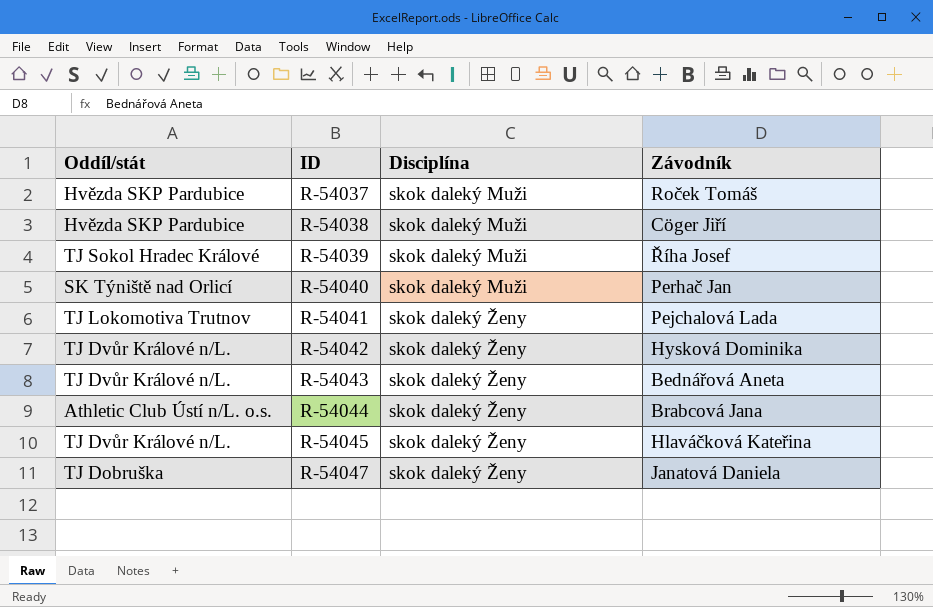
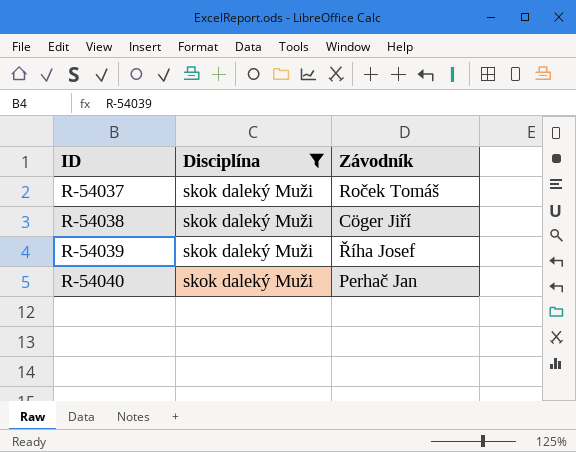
filter: none -> Disciplína = skok daleký Muži
column Oddíl/stát | position: 1 -> none

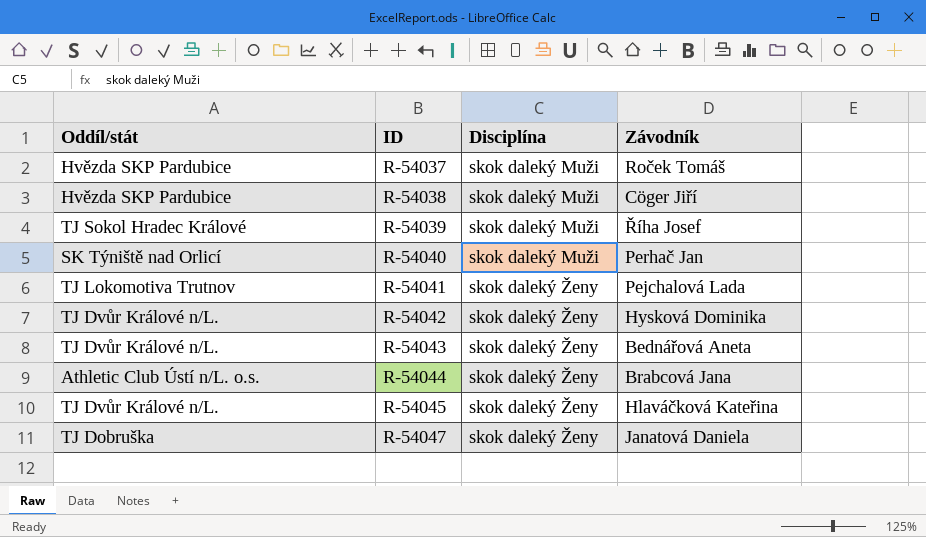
filter: Disciplína = skok daleký Muži -> none
column Oddíl/stát | position: none -> 1

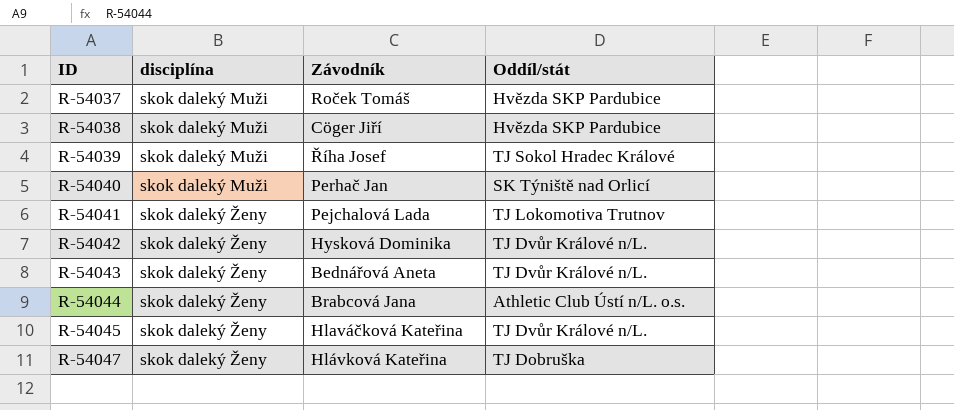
column name: Disciplína -> disciplína
column Oddíl/stát | position: 1 -> 4
R-54047 | Závodník: Janatová Daniela -> Hlávková Kateřina

